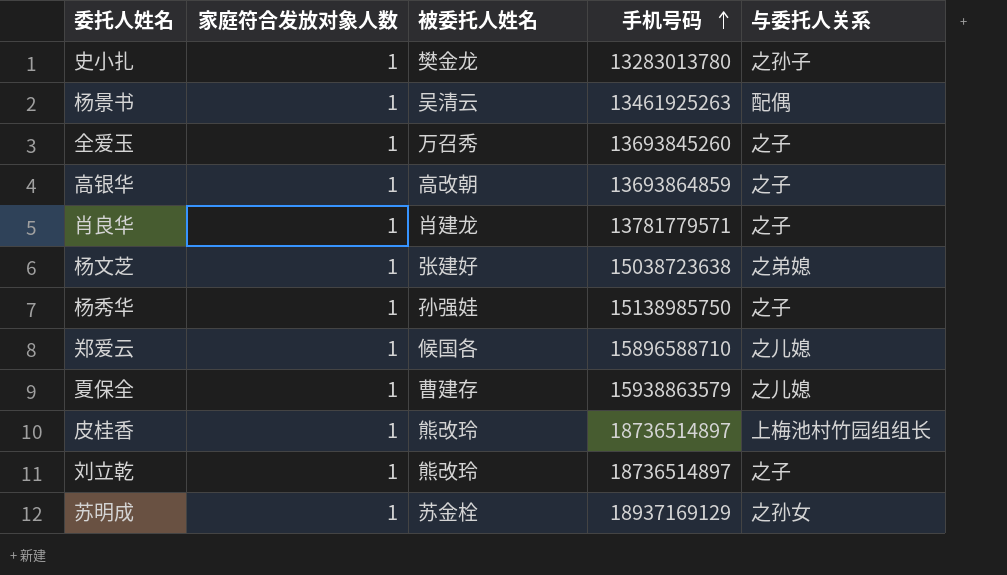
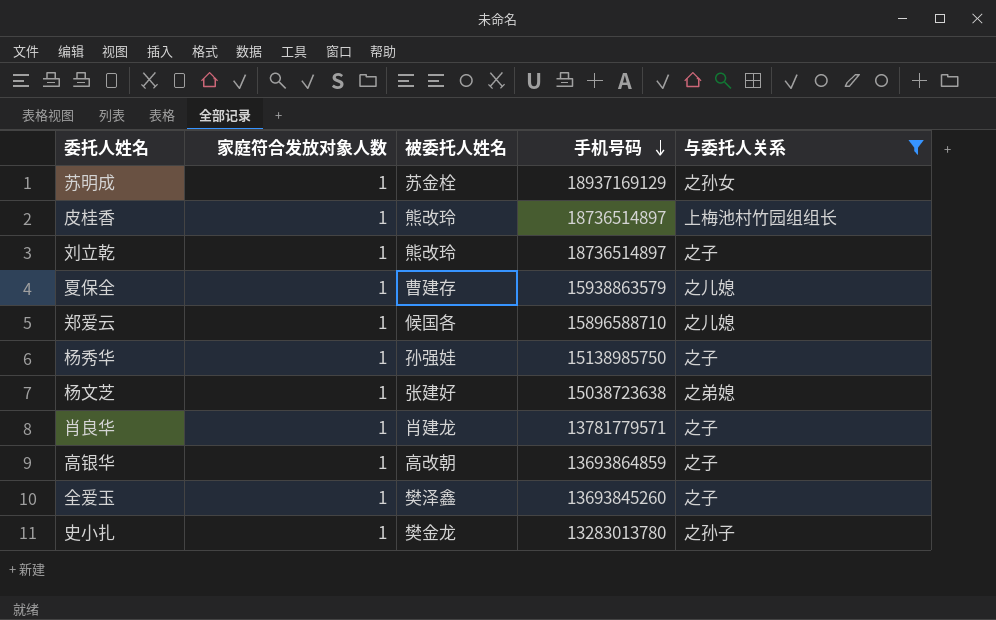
filter: none -> 与委托人关系 != 配偶
row order: 手机号码 ascending -> 手机号码 descending
全爱玉 | 被委托人姓名: 万召秀 -> 樊泽鑫

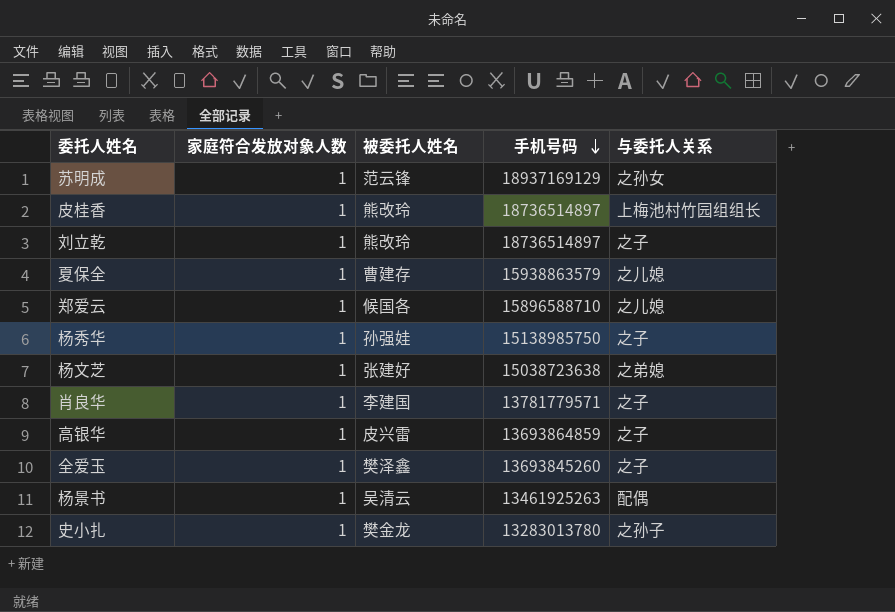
filter: 与委托人关系 != 配偶 -> none
苏明成 | 被委托人姓名: 苏金栓 -> 范云锋
肖良华 | 被委托人姓名: 肖建龙 -> 李建国
高银华 | 被委托人姓名: 高改朝 -> 皮兴雷

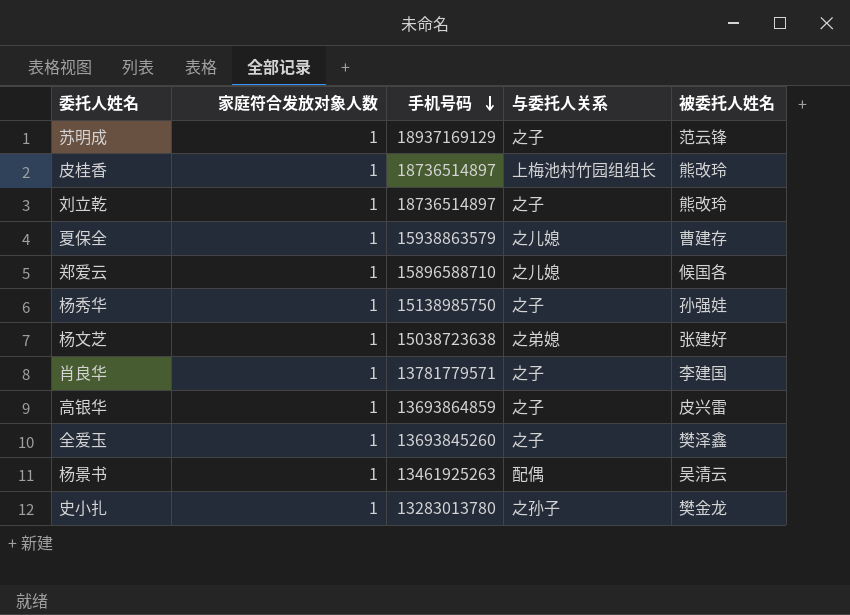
column 被委托人姓名 | position: 3 -> 5
苏明成 | 与委托人关系: 之孙女 -> 之子

